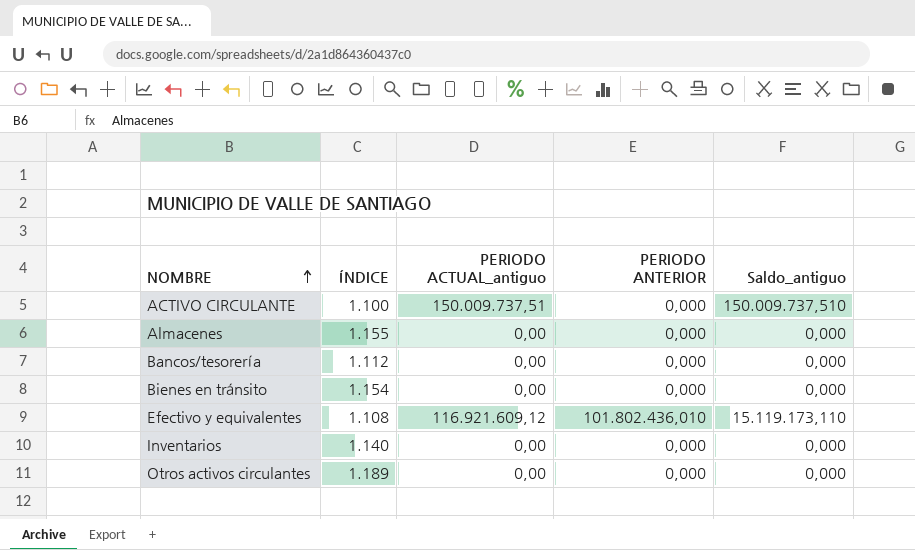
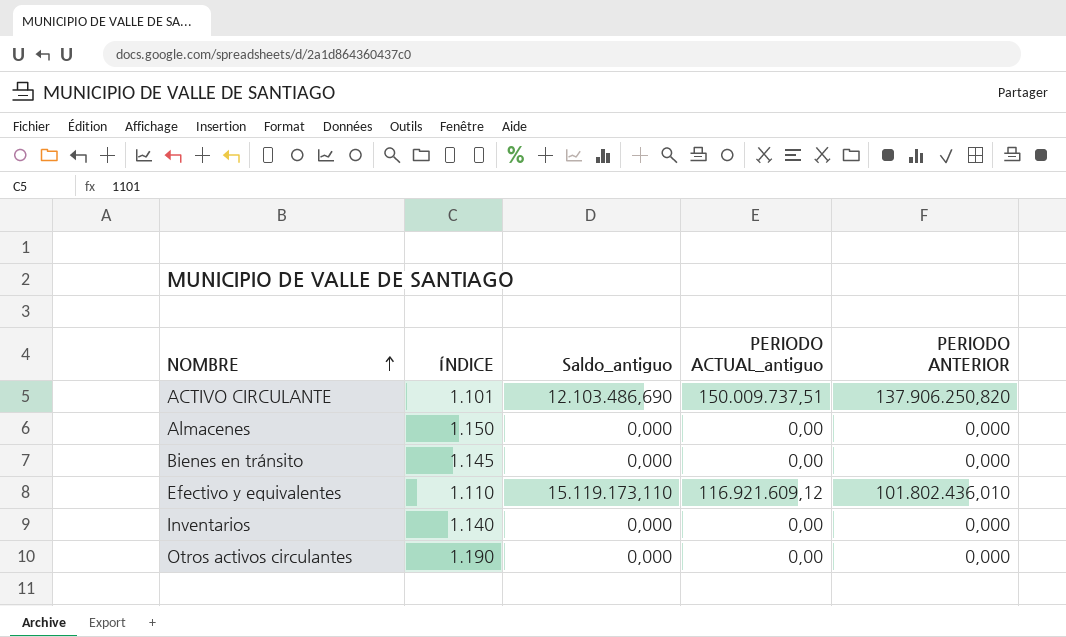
column Saldo_antiguo | position: 5 -> 3
row Bancos/tesorería: 1.112 | 0,00 | 0,000 | 0,000 -> none
ACTIVO CIRCULANTE | ÍNDICE: 1.100 -> 1.101
ACTIVO CIRCULANTE | Saldo_antiguo: 150.009.737,510 -> 12.103.486,690
ACTIVO CIRCULANTE | PERIODO ANTERIOR: 0,000 -> 137.906.250,820
Almacenes | ÍNDICE: 1.155 -> 1.150
Bienes en tránsito | ÍNDICE: 1.154 -> 1.145
Efectivo y equivalentes | ÍNDICE: 1.108 -> 1.110
Otros activos circulantes | ÍNDICE: 1.189 -> 1.190

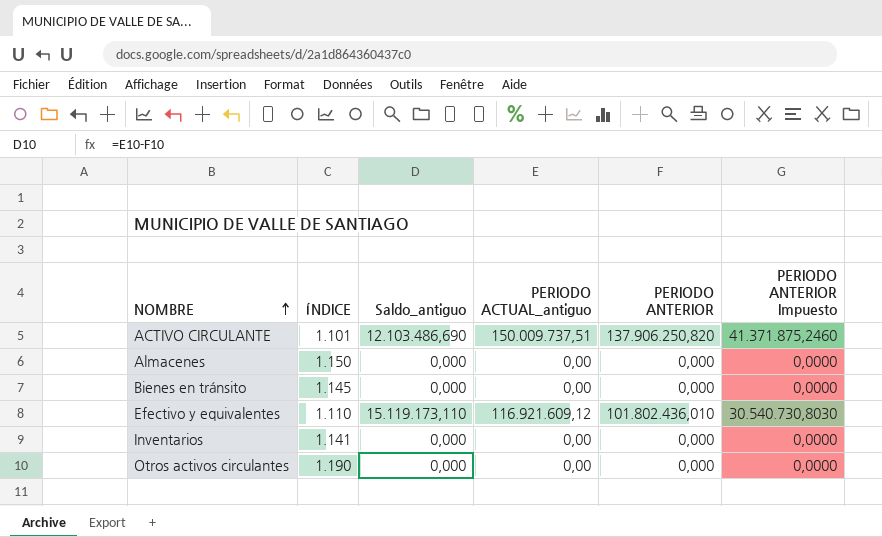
column PERIODO ANTERIOR Impuesto | formula: none -> [PERIODO ANTERIOR] * 0,3
Inventarios | ÍNDICE: 1.140 -> 1.141

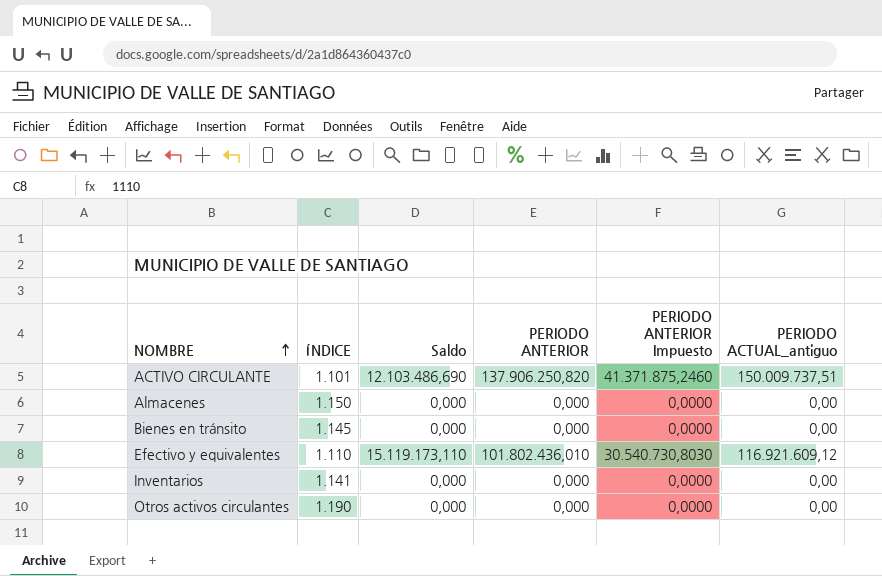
column name: Saldo_antiguo -> Saldo
column PERIODO ACTUAL_antiguo | position: 4 -> 6

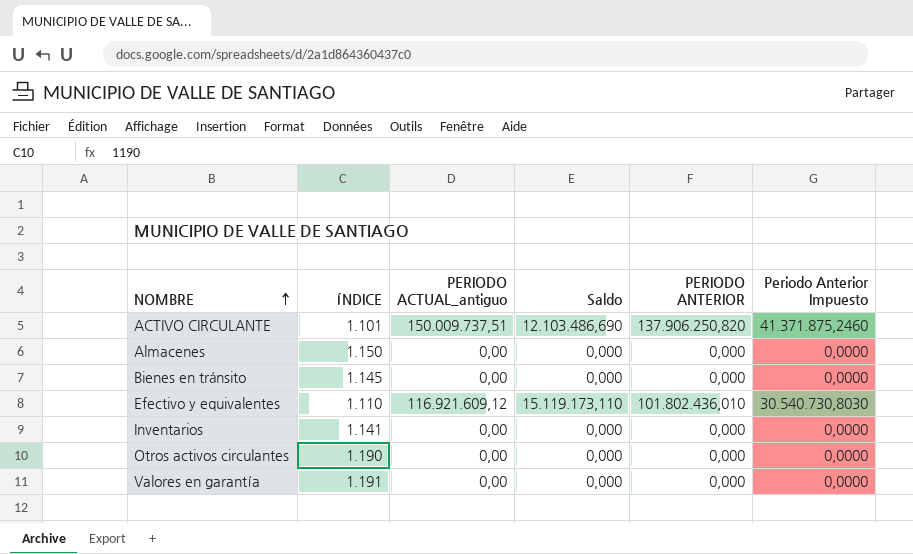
column PERIODO ACTUAL_antiguo | position: 6 -> 3
column name: PERIODO ANTERIOR Impuesto -> Periodo Anterior Impuesto
row Valores en garantía: none -> 1.191 | 0,00 | 0,000 | 0,000 | 0,0000

